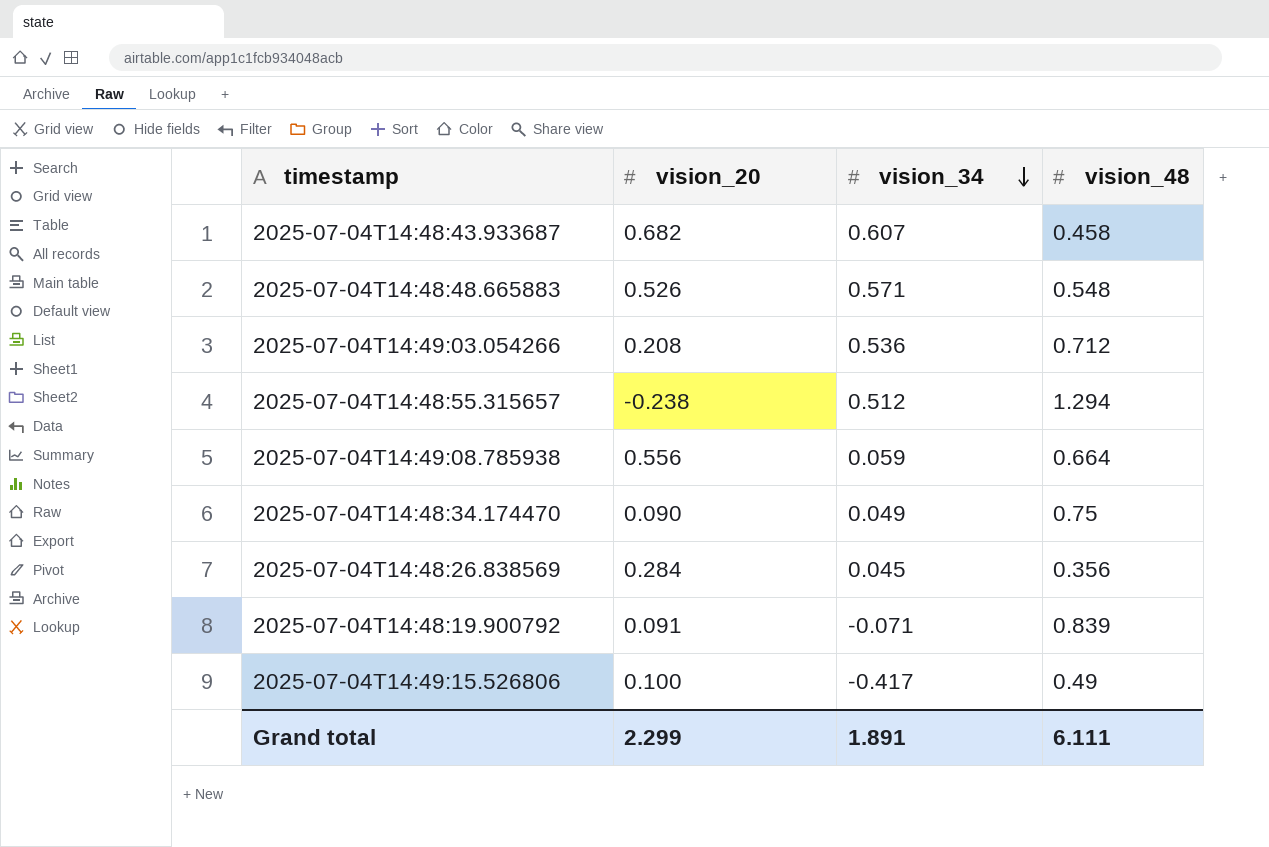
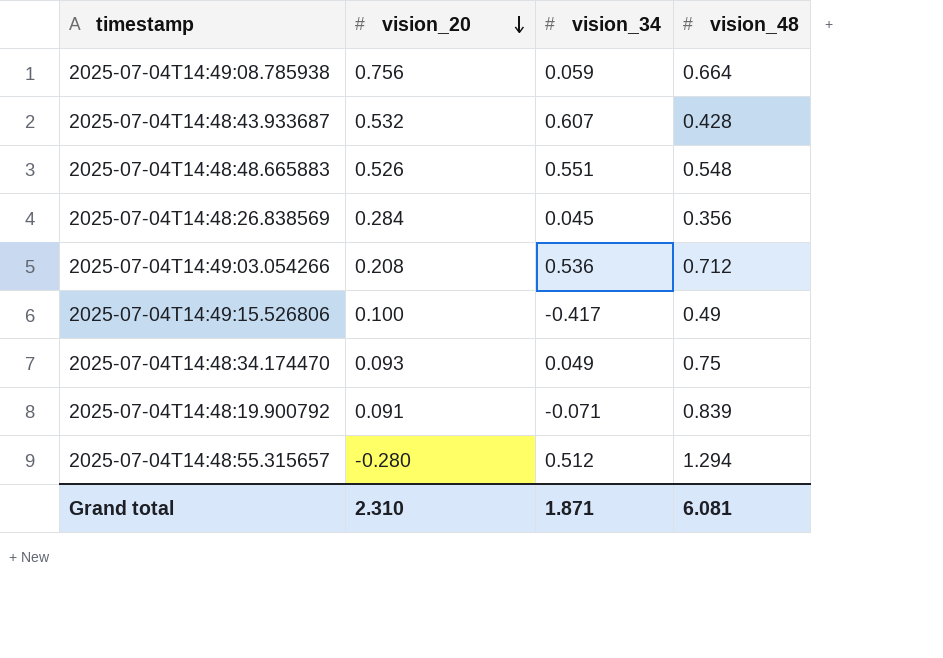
row order: vision_34 descending -> vision_20 descending
2025-07-04T14:49:08.785938 | vision_20: 0.556 -> 0.756
2025-07-04T14:48:43.933687 | vision_20: 0.682 -> 0.532
2025-07-04T14:48:43.933687 | vision_48: 0.458 -> 0.428
2025-07-04T14:48:48.665883 | vision_34: 0.571 -> 0.551
2025-07-04T14:48:34.174470 | vision_20: 0.090 -> 0.093
2025-07-04T14:48:55.315657 | vision_20: -0.238 -> -0.280
Grand total | vision_20: 2.299 -> 2.310
Grand total | vision_34: 1.891 -> 1.871
Grand total | vision_48: 6.111 -> 6.081

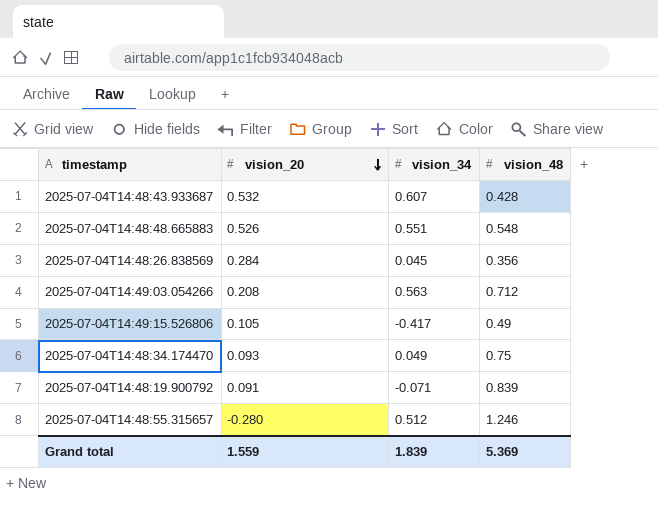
row 2025-07-04T14:49:08.785938: 0.756 | 0.059 | 0.664 -> none
2025-07-04T14:49:03.054266 | vision_34: 0.536 -> 0.563
2025-07-04T14:49:15.526806 | vision_20: 0.100 -> 0.105
2025-07-04T14:48:55.315657 | vision_48: 1.294 -> 1.246
Grand total | vision_20: 2.310 -> 1.559
Grand total | vision_34: 1.871 -> 1.839
Grand total | vision_48: 6.081 -> 5.369

